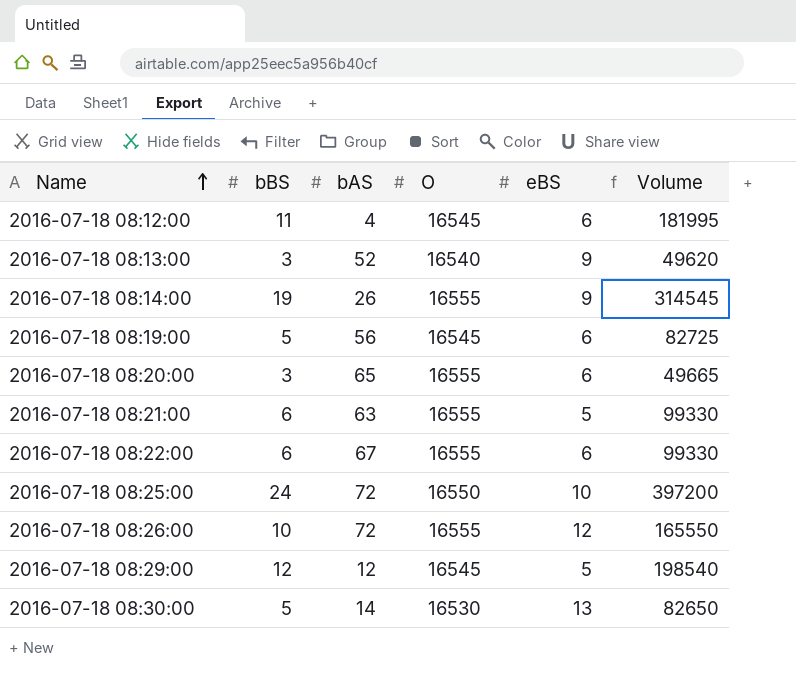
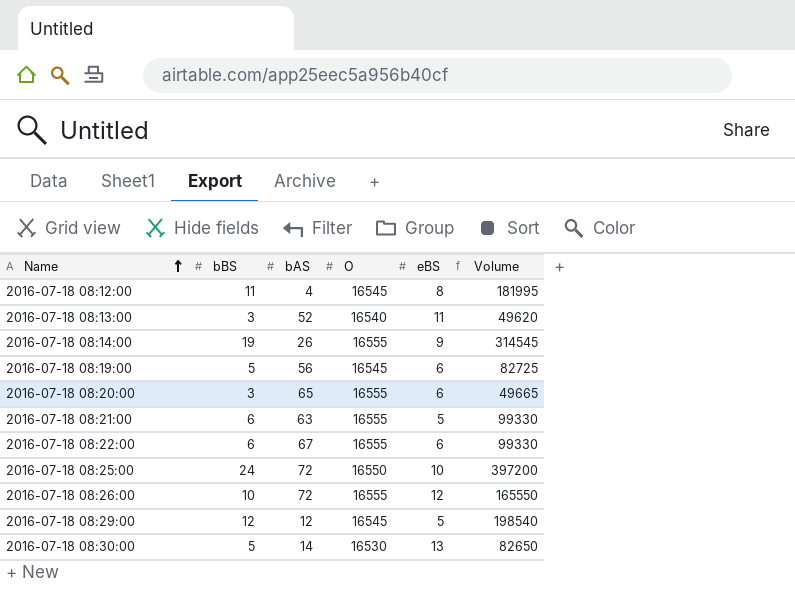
2016-07-18 08:12:00 | eBS: 6 -> 8
2016-07-18 08:13:00 | eBS: 9 -> 11

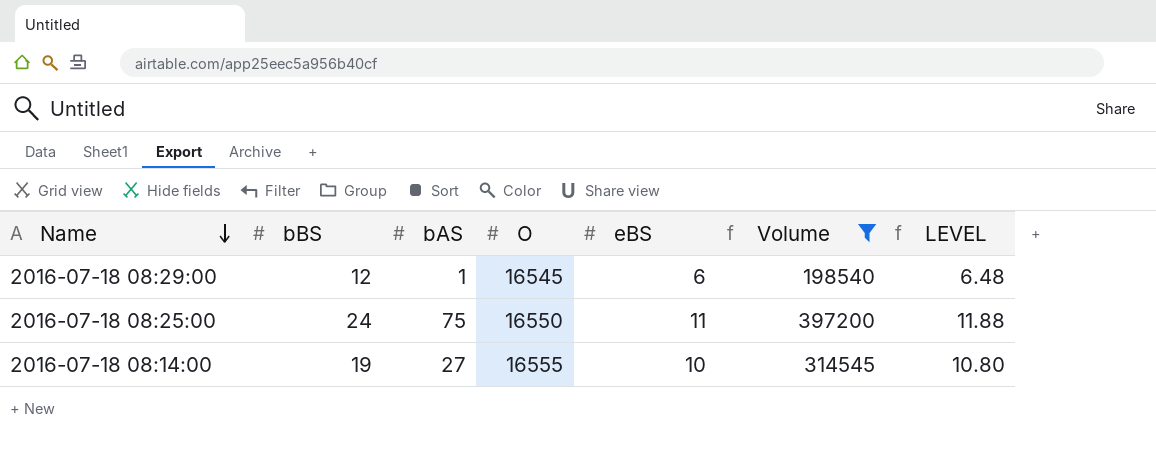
filter: none -> Volume >= 198540
row order: Name ascending -> Name descending
column LEVEL | formula: none -> [eBS] * 1.08
2016-07-18 08:29:00 | bAS: 12 -> 1
2016-07-18 08:29:00 | eBS: 5 -> 6
2016-07-18 08:25:00 | bAS: 72 -> 75
2016-07-18 08:25:00 | eBS: 10 -> 11
2016-07-18 08:14:00 | bAS: 26 -> 27
2016-07-18 08:14:00 | eBS: 9 -> 10

